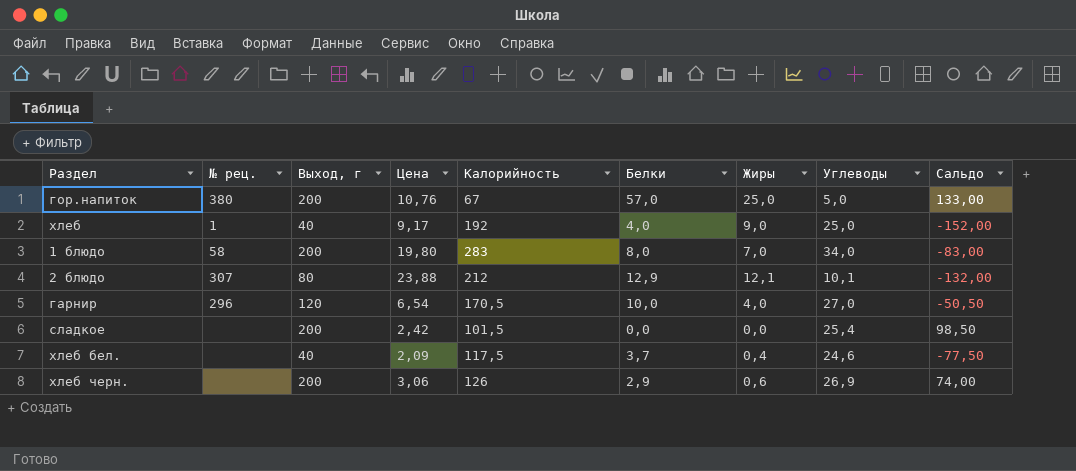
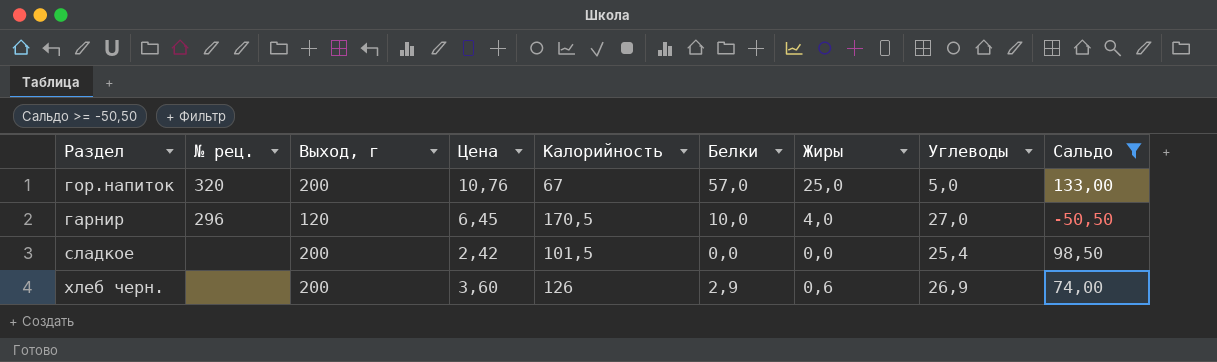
filter: none -> Сальдо >= -50,50
гор.напиток | № рец.: 380 -> 320
гарнир | Цена: 6,54 -> 6,45
хлеб черн. | Цена: 3,06 -> 3,60

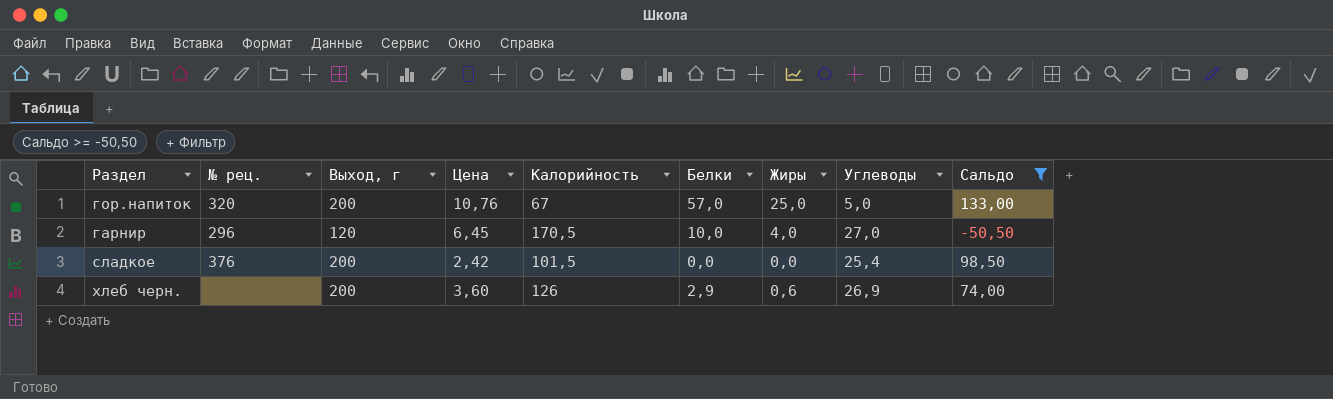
сладкое | № рец.: none -> 376

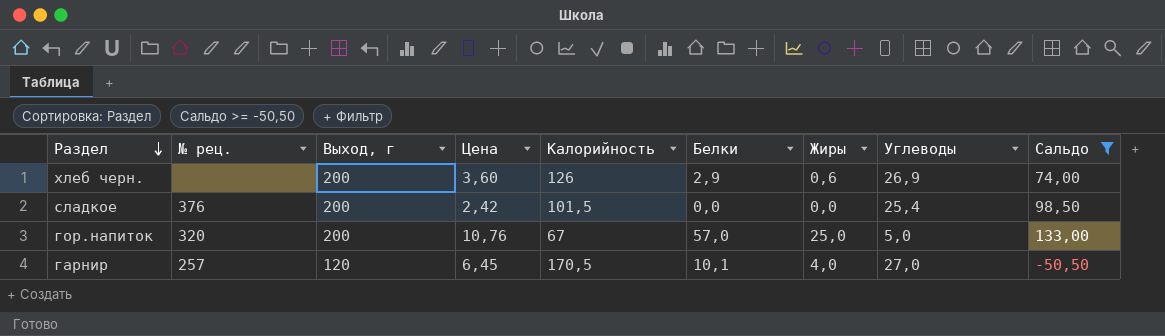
row order: none -> Раздел descending
гарнир | № рец.: 296 -> 257
гарнир | Белки: 10,0 -> 10,1

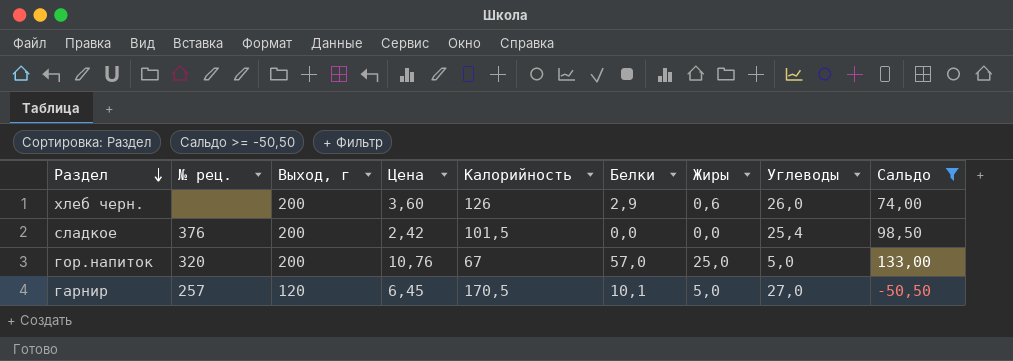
хлеб черн. | Углеводы: 26,9 -> 26,0
гарнир | Жиры: 4,0 -> 5,0

